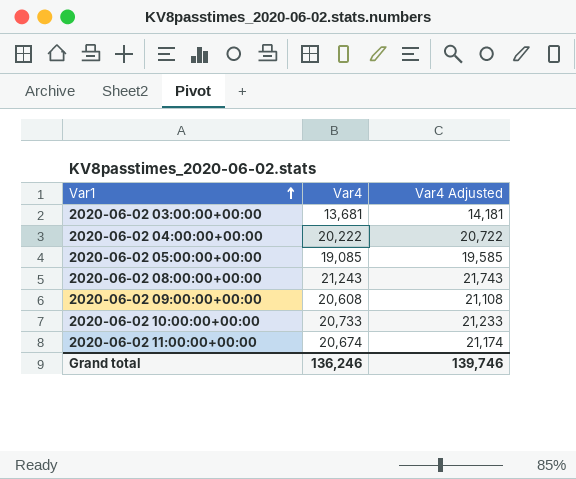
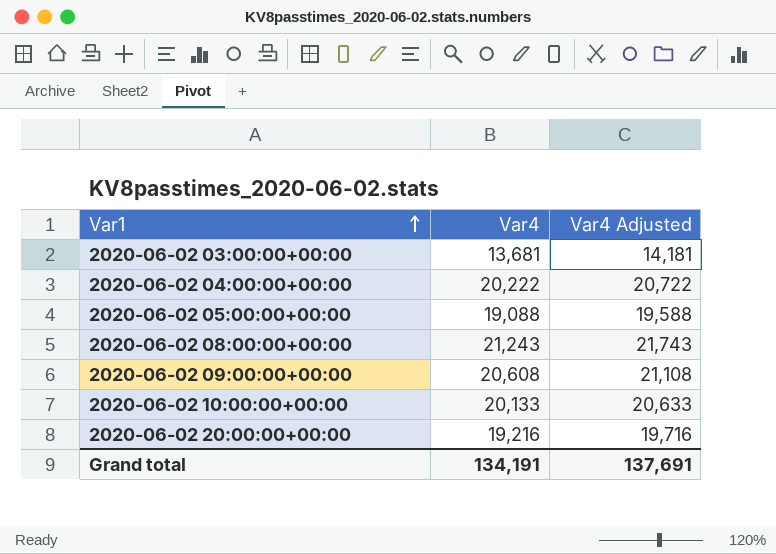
row 2020-06-02 11:00:00+00:00: 20,674 | 21,174 -> none
2020-06-02 05:00:00+00:00 | Var4: 19,085 -> 19,088
2020-06-02 05:00:00+00:00 | Var4 Adjusted: 19,585 -> 19,588
2020-06-02 10:00:00+00:00 | Var4: 20,733 -> 20,133
2020-06-02 10:00:00+00:00 | Var4 Adjusted: 21,233 -> 20,633
row 2020-06-02 20:00:00+00:00: none -> 19,216 | 19,716
Grand total | Var4: 136,246 -> 134,191
Grand total | Var4 Adjusted: 139,746 -> 137,691

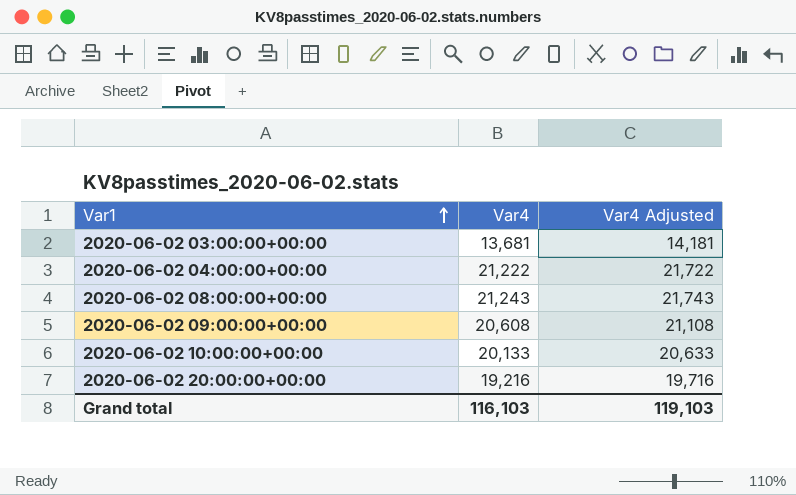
row 2020-06-02 05:00:00+00:00: 19,088 | 19,588 -> none
2020-06-02 04:00:00+00:00 | Var4: 20,222 -> 21,222
2020-06-02 04:00:00+00:00 | Var4 Adjusted: 20,722 -> 21,722
Grand total | Var4: 134,191 -> 116,103
Grand total | Var4 Adjusted: 137,691 -> 119,103

